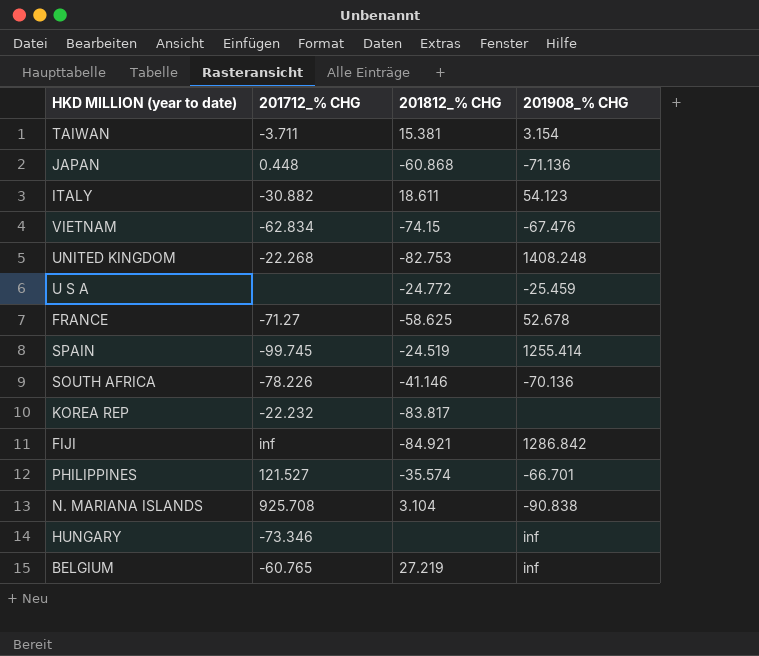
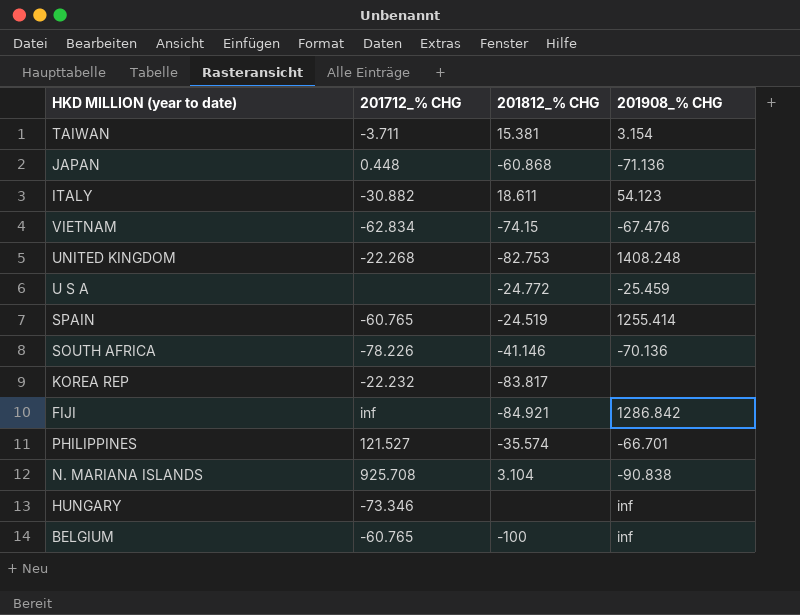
row FRANCE: -71.27 | -58.625 | 52.678 -> none
SPAIN | 201712_% CHG: -99.745 -> -60.765
BELGIUM | 201812_% CHG: 27.219 -> -100

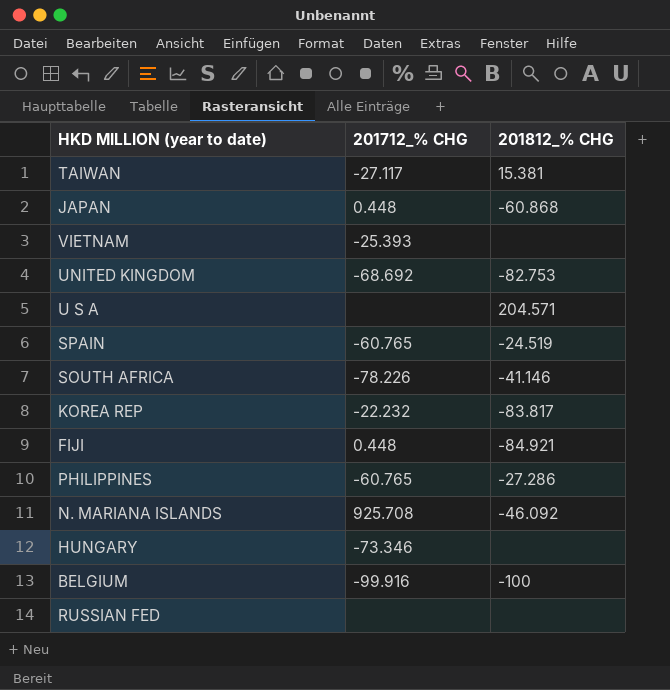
column 201908_% CHG | position: 4 -> none
row ITALY: -30.882 | 18.611 | 54.123 -> none
TAIWAN | 201712_% CHG: -3.711 -> -27.117
VIETNAM | 201712_% CHG: -62.834 -> -25.393
VIETNAM | 201812_% CHG: -74.15 -> none
UNITED KINGDOM | 201712_% CHG: -22.268 -> -68.692
U S A | 201812_% CHG: -24.772 -> 204.571
FIJI | 201712_% CHG: inf -> 0.448
PHILIPPINES | 201712_% CHG: 121.527 -> -60.765
PHILIPPINES | 201812_% CHG: -35.574 -> -27.286
N. MARIANA ISLANDS | 201812_% CHG: 3.104 -> -46.092
BELGIUM | 201712_% CHG: -60.765 -> -99.916
row RUSSIAN FED: none -> none | none

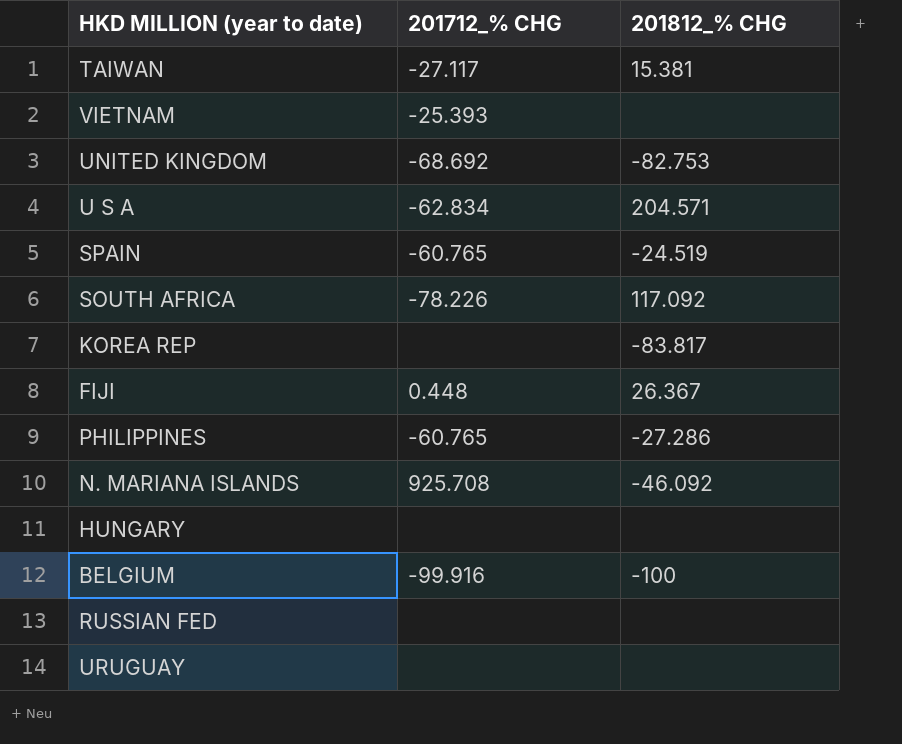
row JAPAN: 0.448 | -60.868 -> none
U S A | 201712_% CHG: none -> -62.834
SOUTH AFRICA | 201812_% CHG: -41.146 -> 117.092
KOREA REP | 201712_% CHG: -22.232 -> none
FIJI | 201812_% CHG: -84.921 -> 26.367
HUNGARY | 201712_% CHG: -73.346 -> none
row URUGUAY: none -> none | none

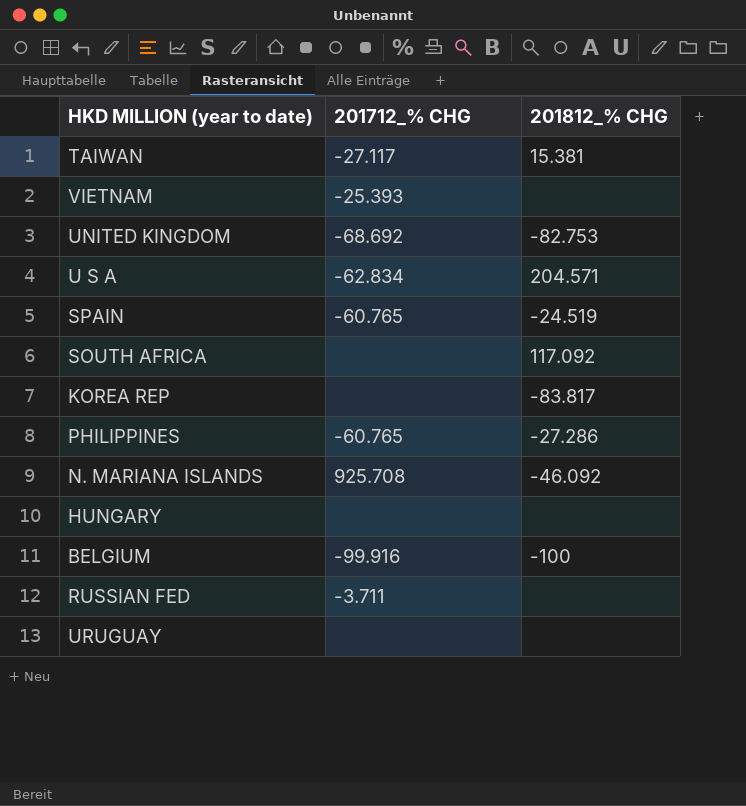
row FIJI: 0.448 | 26.367 -> none
SOUTH AFRICA | 201712_% CHG: -78.226 -> none
RUSSIAN FED | 201712_% CHG: none -> -3.711

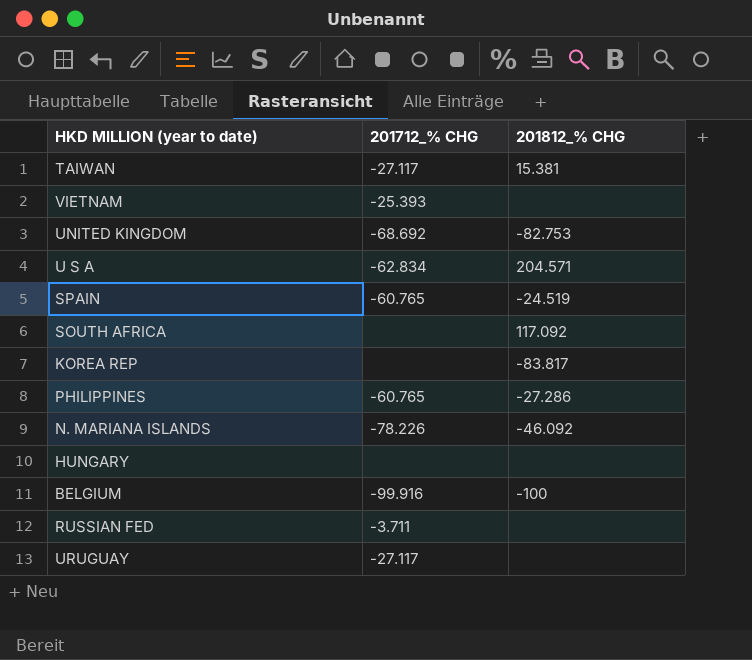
N. MARIANA ISLANDS | 201712_% CHG: 925.708 -> -78.226
URUGUAY | 201712_% CHG: none -> -27.117

